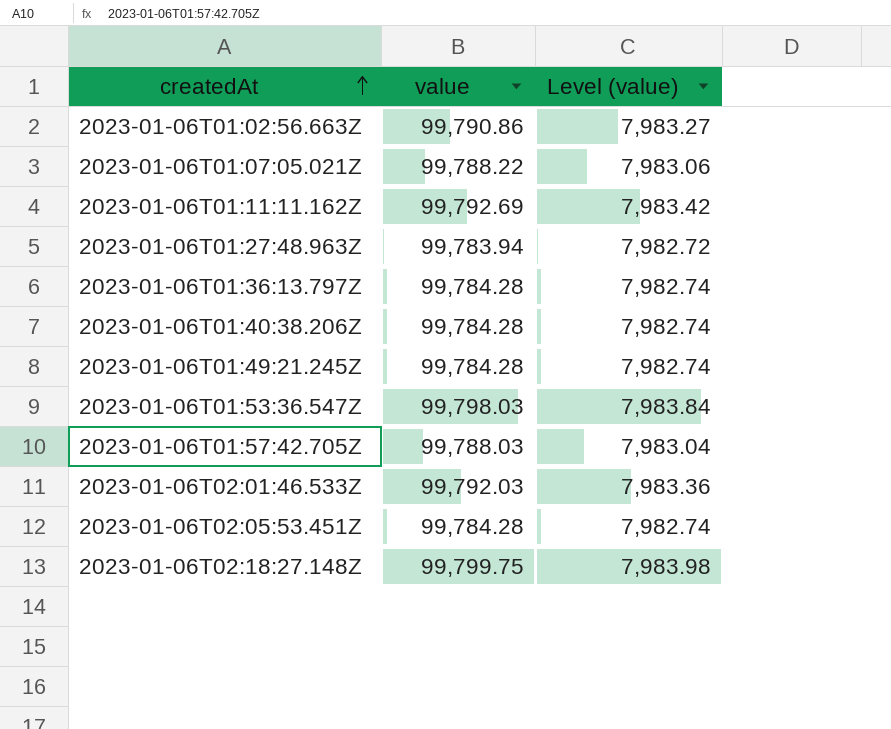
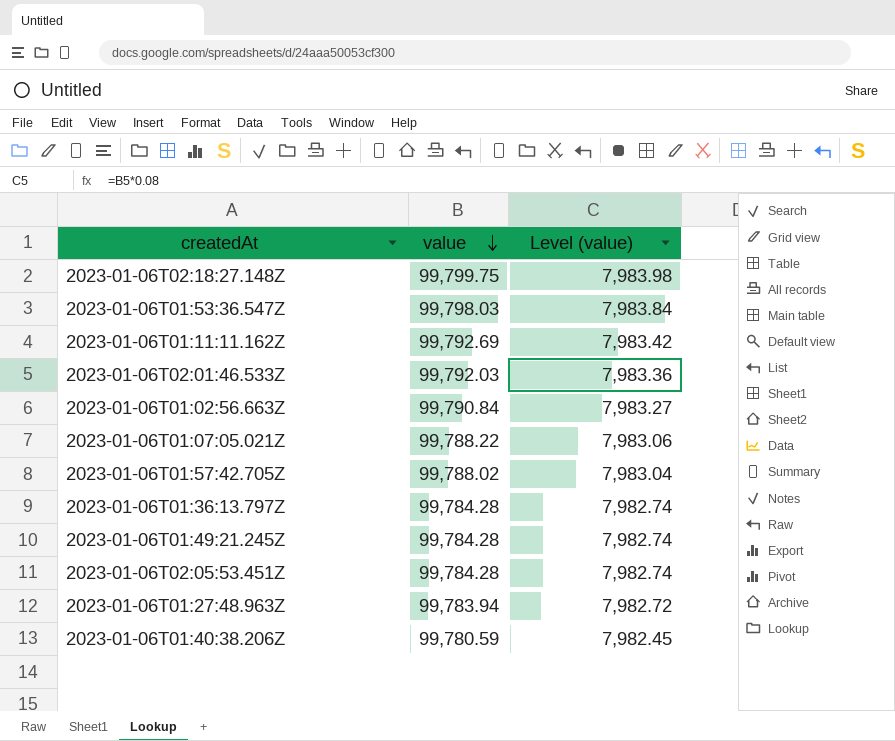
row order: createdAt ascending -> value descending
2023-01-06T01:02:56.663Z | value: 99,790.86 -> 99,790.84
2023-01-06T01:57:42.705Z | value: 99,788.03 -> 99,788.02
2023-01-06T01:40:38.206Z | value: 99,784.28 -> 99,780.59
2023-01-06T01:40:38.206Z | Level (value): 7,982.74 -> 7,982.45

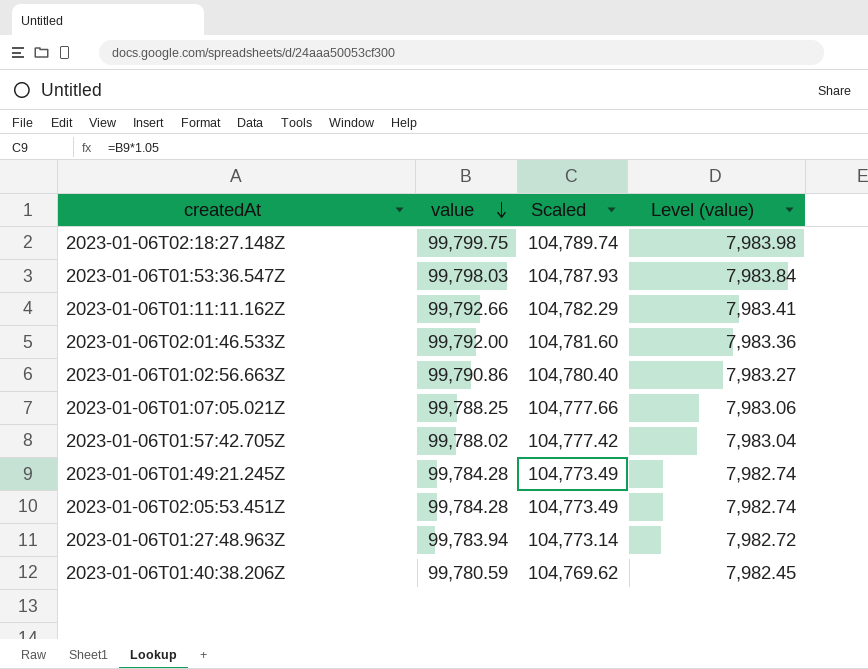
column Scaled | formula: none -> [value] * 1.05
row 2023-01-06T01:36:13.797Z: 99,784.28 | 7,982.74 -> none
2023-01-06T01:11:11.162Z | value: 99,792.69 -> 99,792.66
2023-01-06T01:11:11.162Z | Level (value): 7,983.42 -> 7,983.41
2023-01-06T02:01:46.533Z | value: 99,792.03 -> 99,792.00
2023-01-06T01:02:56.663Z | value: 99,790.84 -> 99,790.86
2023-01-06T01:07:05.021Z | value: 99,788.22 -> 99,788.25

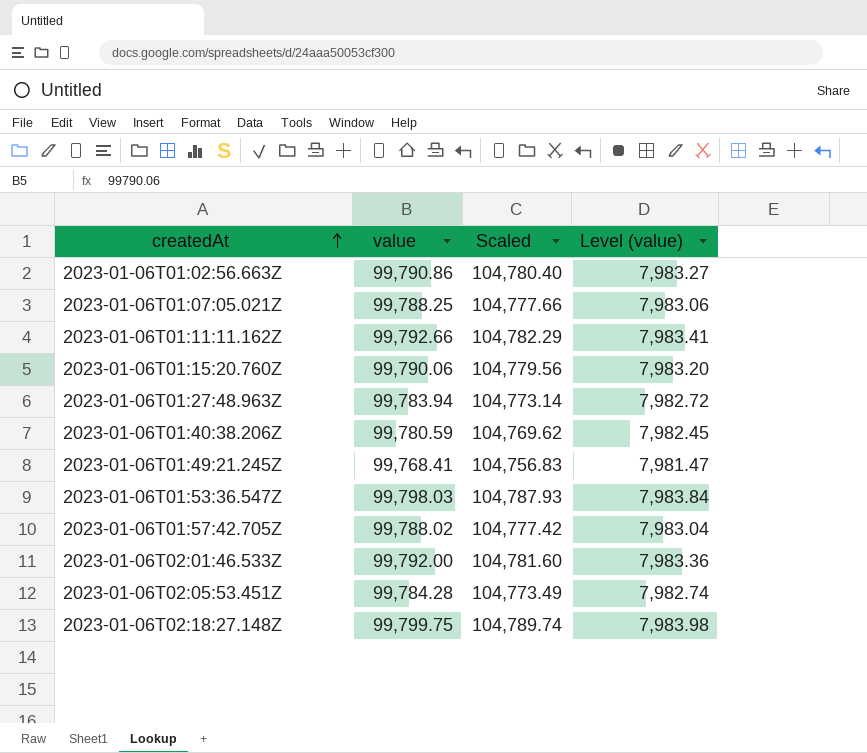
row order: value descending -> createdAt ascending
row 2023-01-06T01:15:20.760Z: none -> 99,790.06 | 104,779.56 | 7,983.20
2023-01-06T01:49:21.245Z | value: 99,784.28 -> 99,768.41
2023-01-06T01:49:21.245Z | Scaled: 104,773.49 -> 104,756.83
2023-01-06T01:49:21.245Z | Level (value): 7,982.74 -> 7,981.47

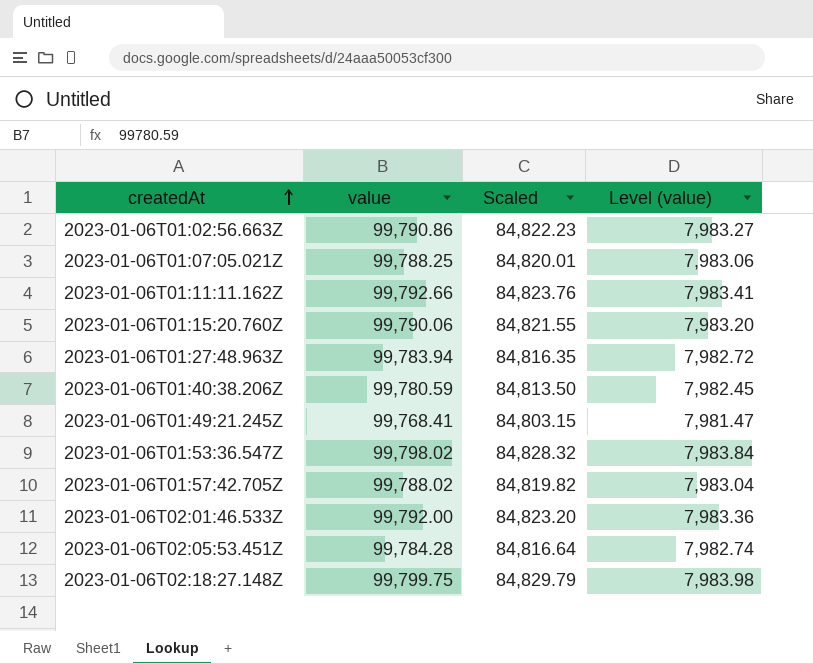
column Scaled | formula: [value] * 1.05 -> [value] * 0.85
2023-01-06T01:53:36.547Z | value: 99,798.03 -> 99,798.02

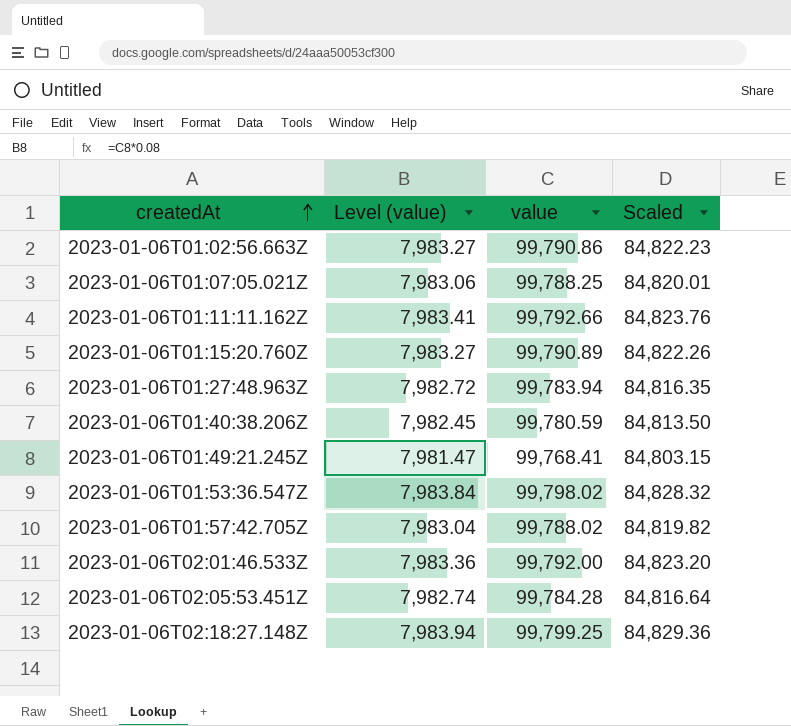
column Level (value) | position: 4 -> 2
2023-01-06T01:15:20.760Z | Level (value): 7,983.20 -> 7,983.27
2023-01-06T01:15:20.760Z | value: 99,790.06 -> 99,790.89
2023-01-06T01:15:20.760Z | Scaled: 84,821.55 -> 84,822.26
2023-01-06T02:18:27.148Z | Level (value): 7,983.98 -> 7,983.94
2023-01-06T02:18:27.148Z | value: 99,799.75 -> 99,799.25
2023-01-06T02:18:27.148Z | Scaled: 84,829.79 -> 84,829.36

